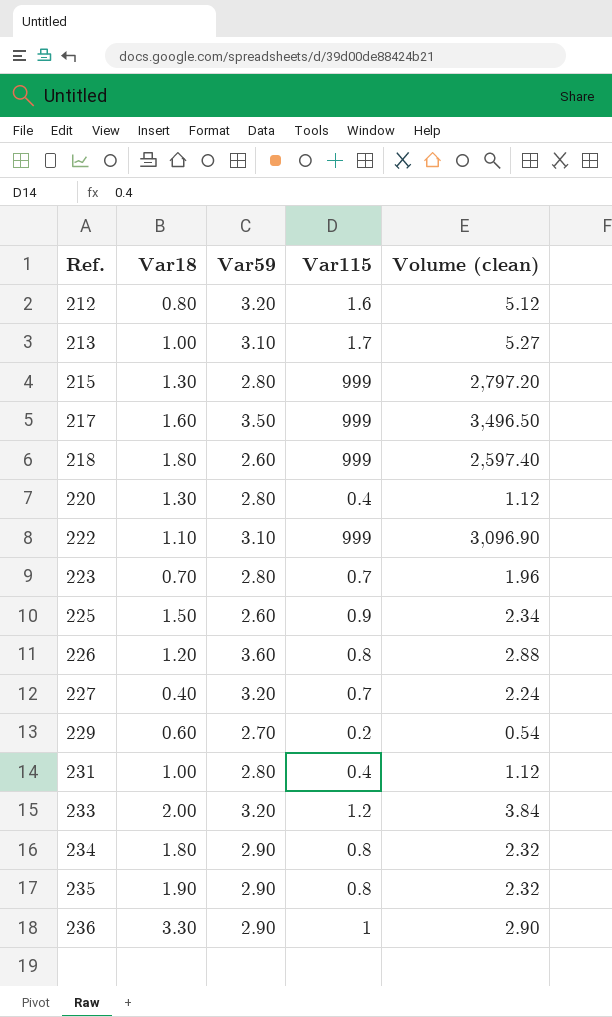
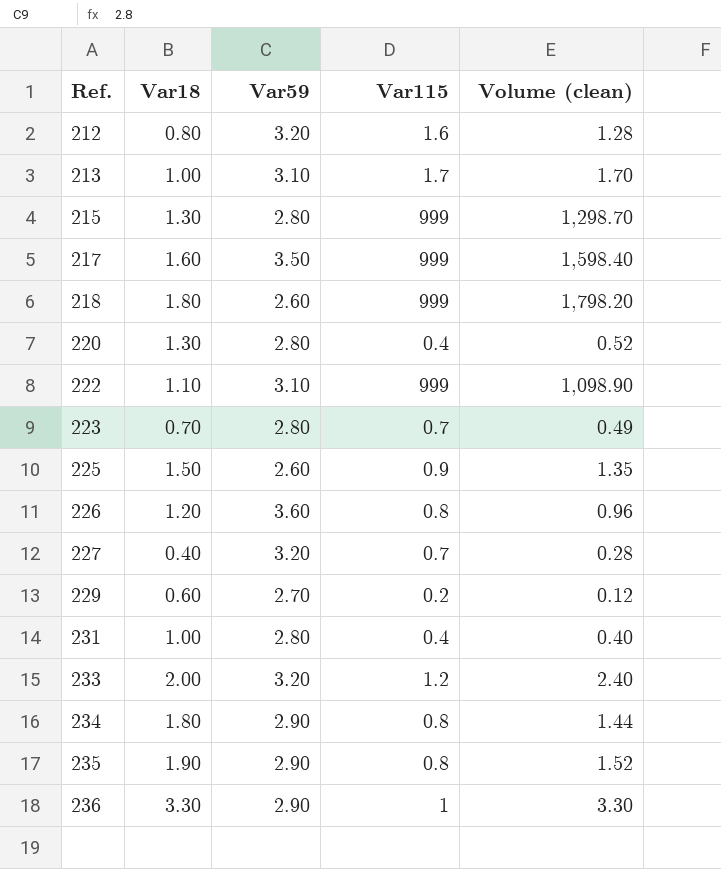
column Volume (clean) | formula: [Var59] * [Var115] -> [Var18] * [Var115]

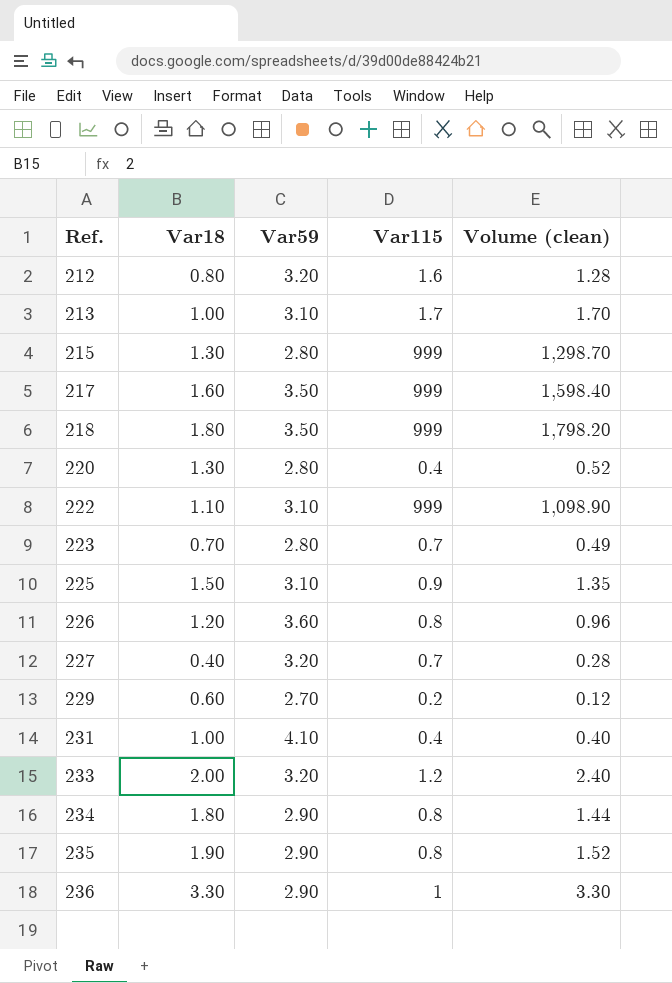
218 | Var59: 2.60 -> 3.50
225 | Var59: 2.60 -> 3.10
231 | Var59: 2.80 -> 4.10

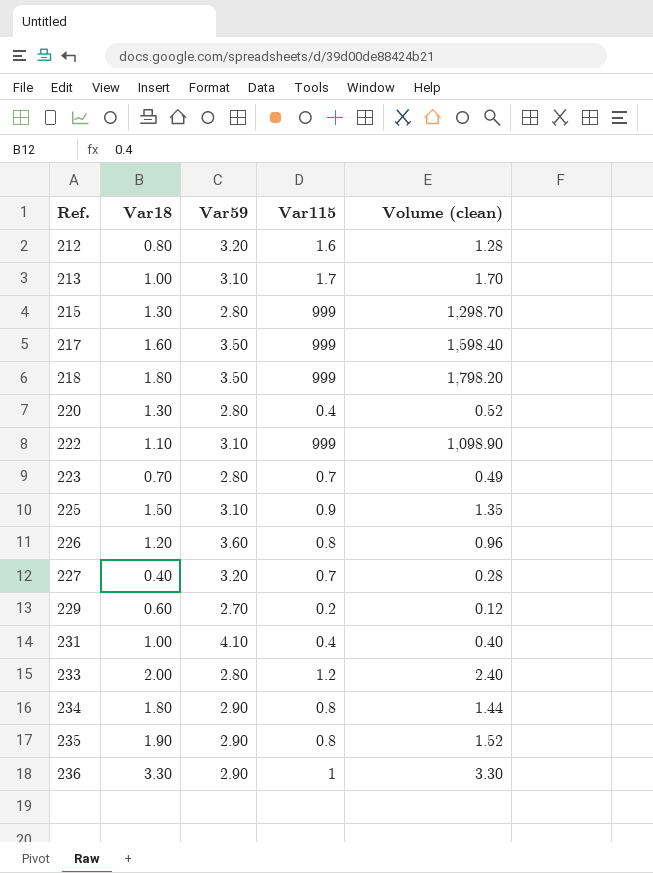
233 | Var59: 3.20 -> 2.80

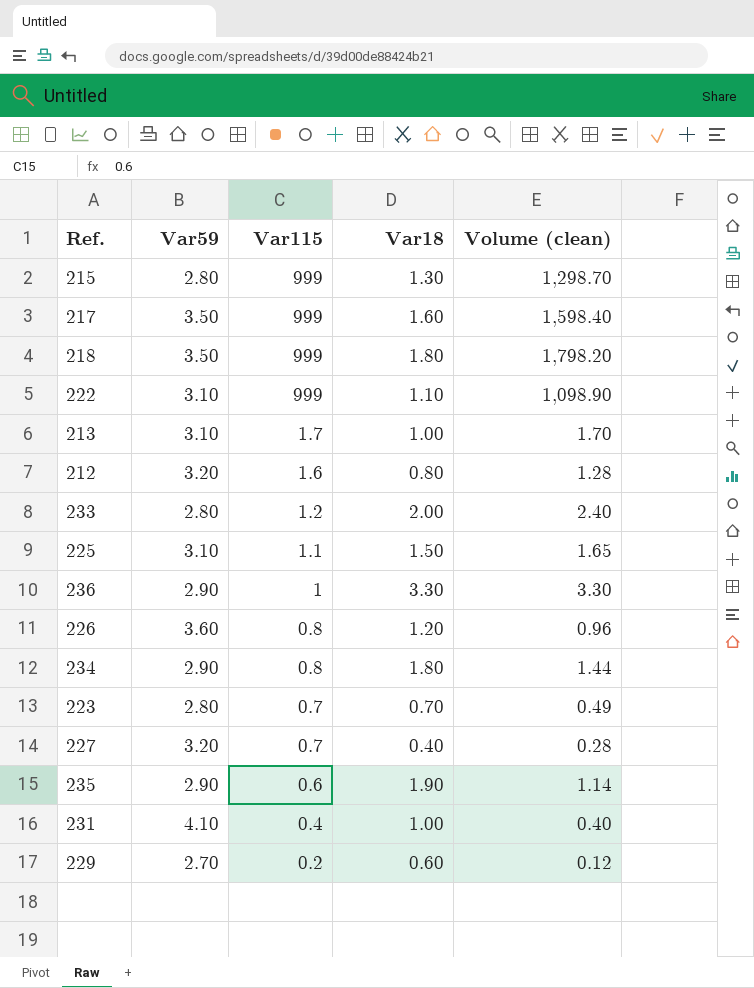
row order: Ref. ascending -> Var115 descending
column Var18 | position: 2 -> 4
row 220: 1.30 | 2.80 | 0.4 | 0.52 -> none
225 | Var115: 0.9 -> 1.1
225 | Volume (clean): 1.35 -> 1.65
235 | Var115: 0.8 -> 0.6
235 | Volume (clean): 1.52 -> 1.14

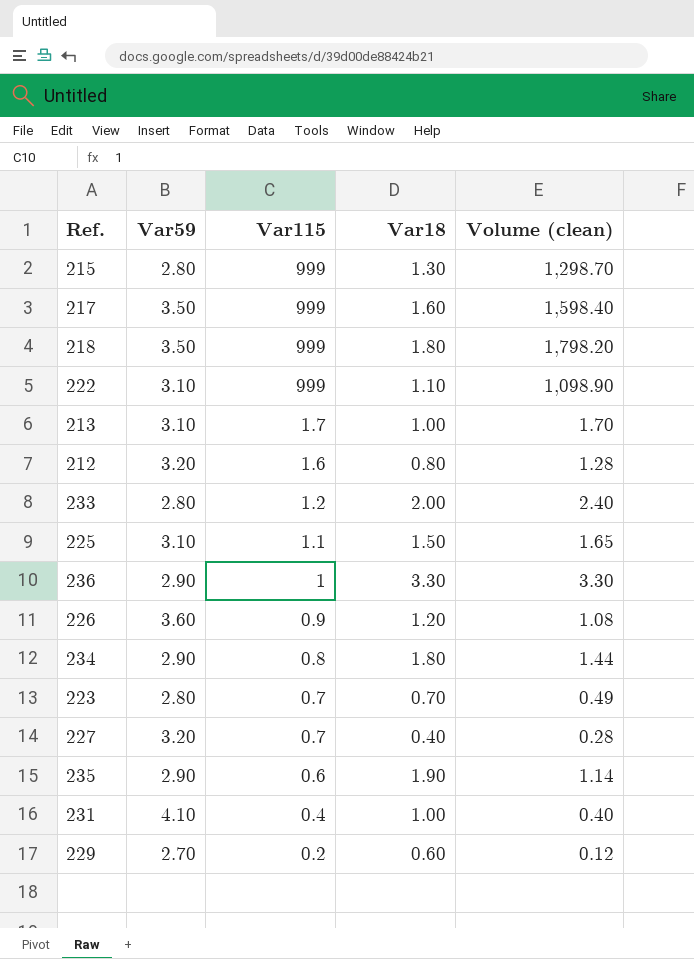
226 | Var115: 0.8 -> 0.9
226 | Volume (clean): 0.96 -> 1.08

